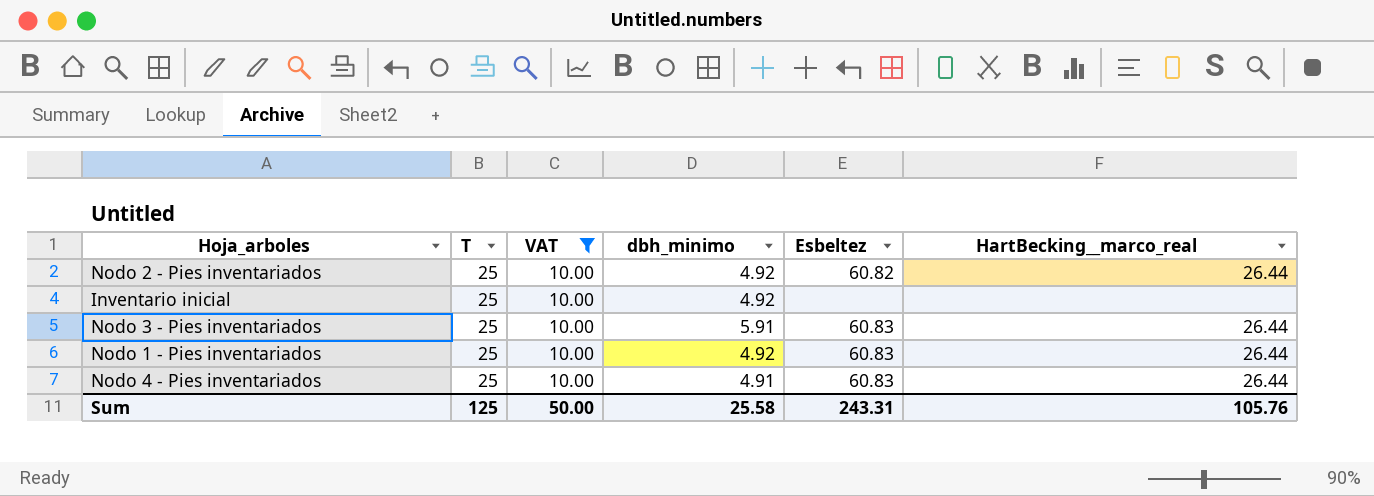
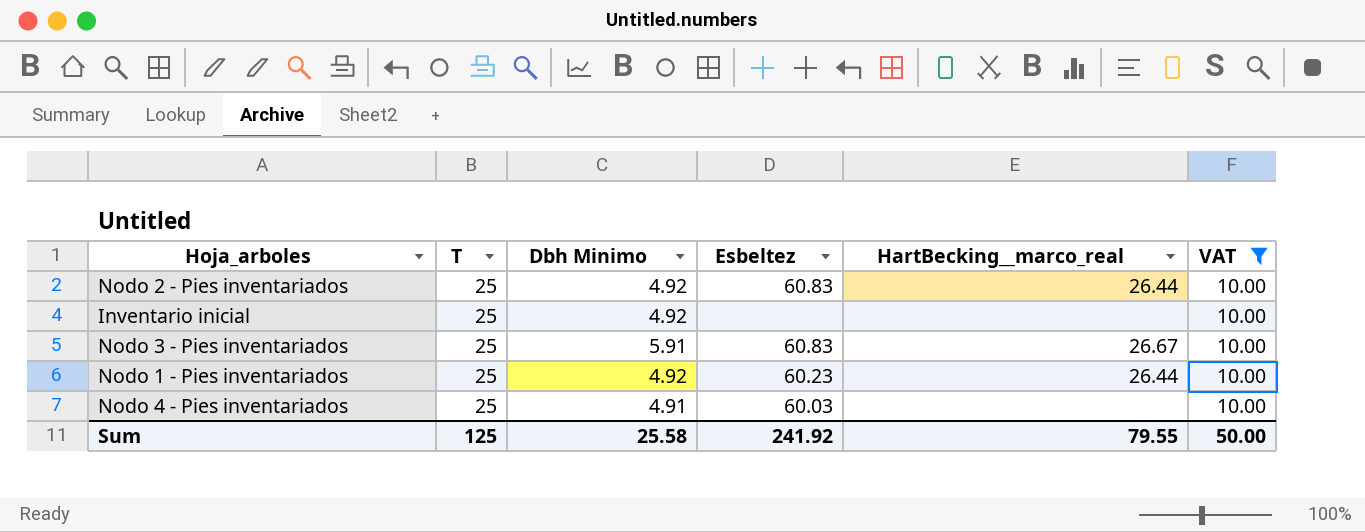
column name: dbh_minimo -> Dbh Minimo
column VAT | position: 3 -> 6
Nodo 2 - Pies inventariados | Esbeltez: 60.82 -> 60.83
Nodo 3 - Pies inventariados | HartBecking__marco_real: 26.44 -> 26.67
Nodo 1 - Pies inventariados | Esbeltez: 60.83 -> 60.23
Nodo 4 - Pies inventariados | Esbeltez: 60.83 -> 60.03
Nodo 4 - Pies inventariados | HartBecking__marco_real: 26.44 -> none
Sum | Esbeltez: 243.31 -> 241.92
Sum | HartBecking__marco_real: 105.76 -> 79.55

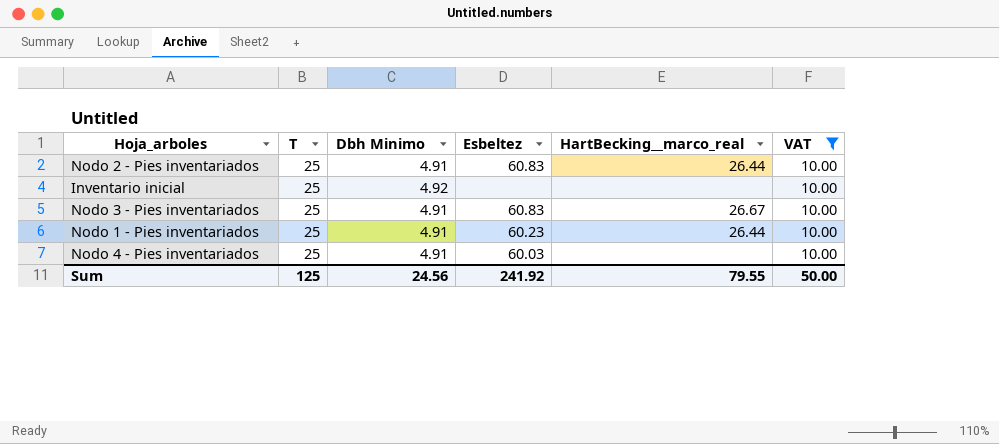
Nodo 2 - Pies inventariados | Dbh Minimo: 4.92 -> 4.91
Nodo 3 - Pies inventariados | Dbh Minimo: 5.91 -> 4.91
Nodo 1 - Pies inventariados | Dbh Minimo: 4.92 -> 4.91
Sum | Dbh Minimo: 25.58 -> 24.56

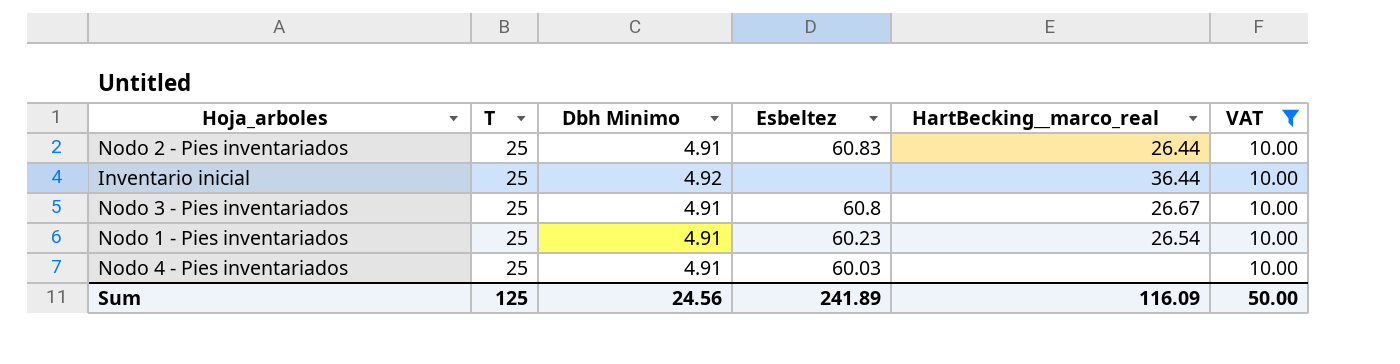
Inventario inicial | HartBecking__marco_real: none -> 36.44
Nodo 3 - Pies inventariados | Esbeltez: 60.83 -> 60.8
Nodo 1 - Pies inventariados | HartBecking__marco_real: 26.44 -> 26.54
Sum | Esbeltez: 241.92 -> 241.89
Sum | HartBecking__marco_real: 79.55 -> 116.09

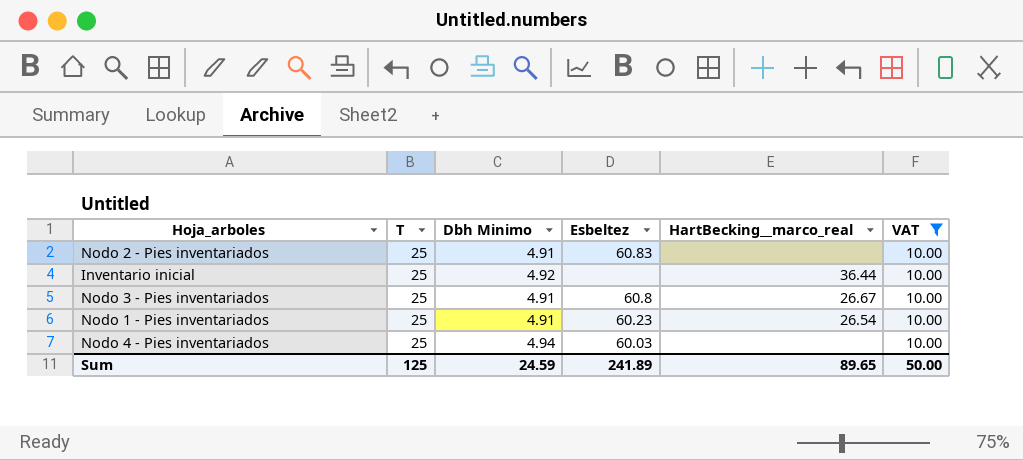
Nodo 2 - Pies inventariados | HartBecking__marco_real: 26.44 -> none
Nodo 4 - Pies inventariados | Dbh Minimo: 4.91 -> 4.94
Sum | Dbh Minimo: 24.56 -> 24.59
Sum | HartBecking__marco_real: 116.09 -> 89.65

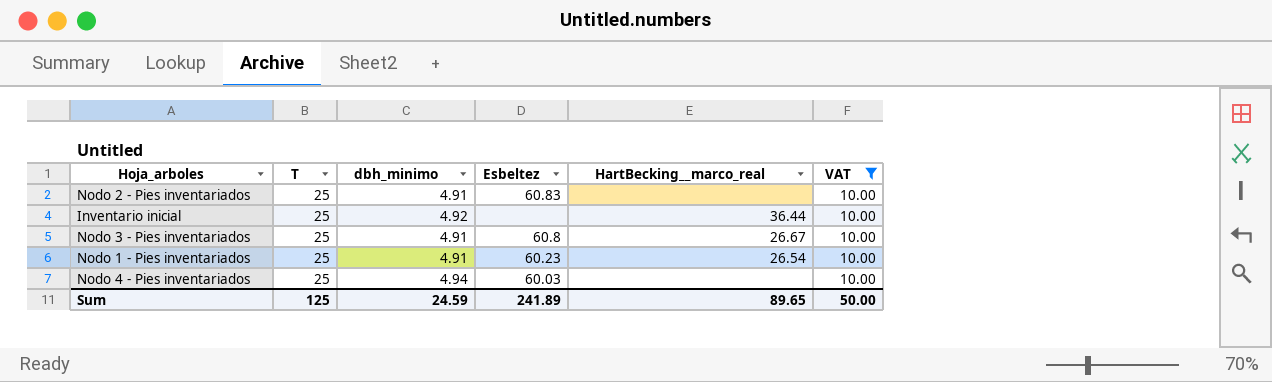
column name: Dbh Minimo -> dbh_minimo

